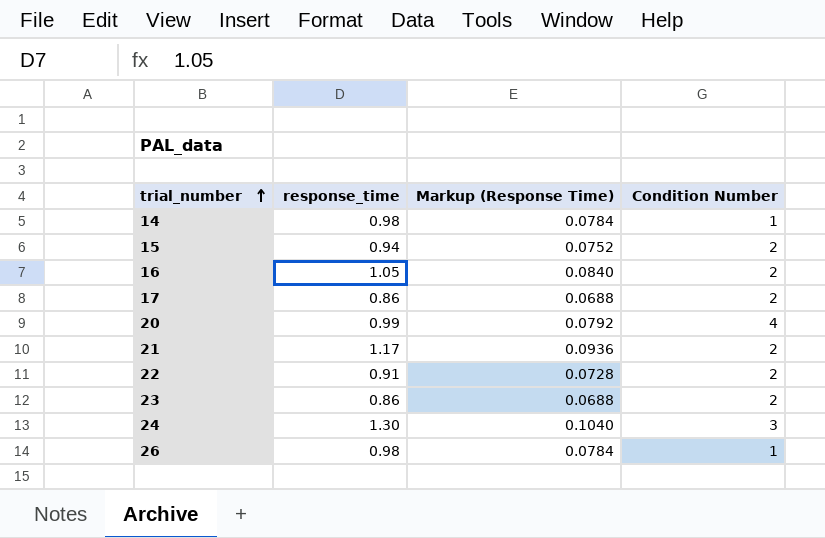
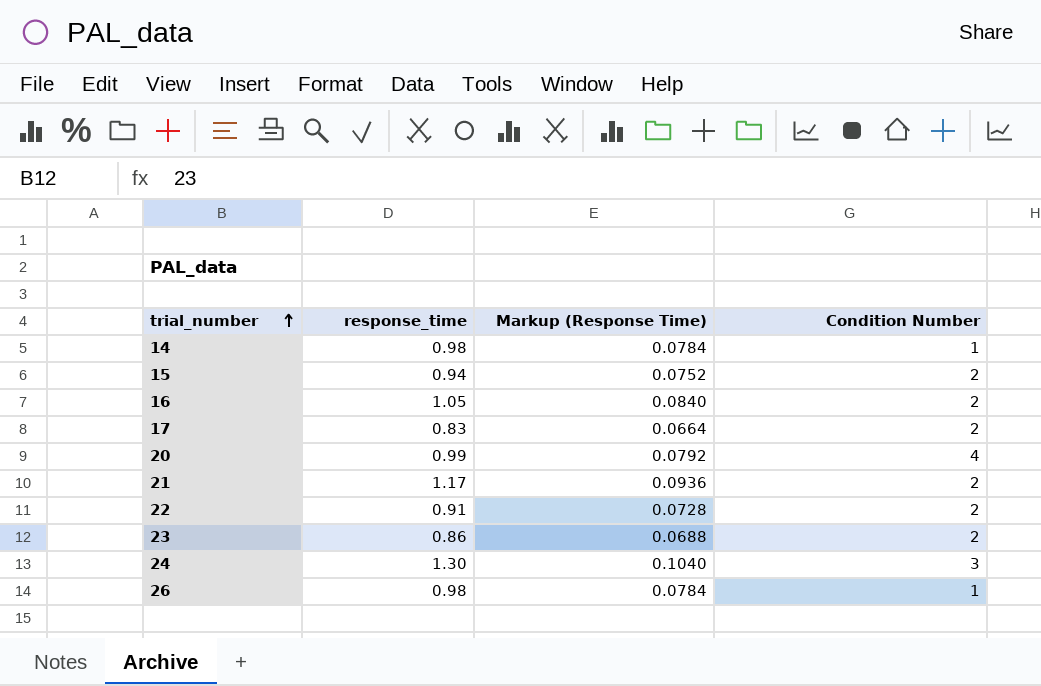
17 | response_time: 0.86 -> 0.83
17 | Markup (Response Time): 0.0688 -> 0.0664

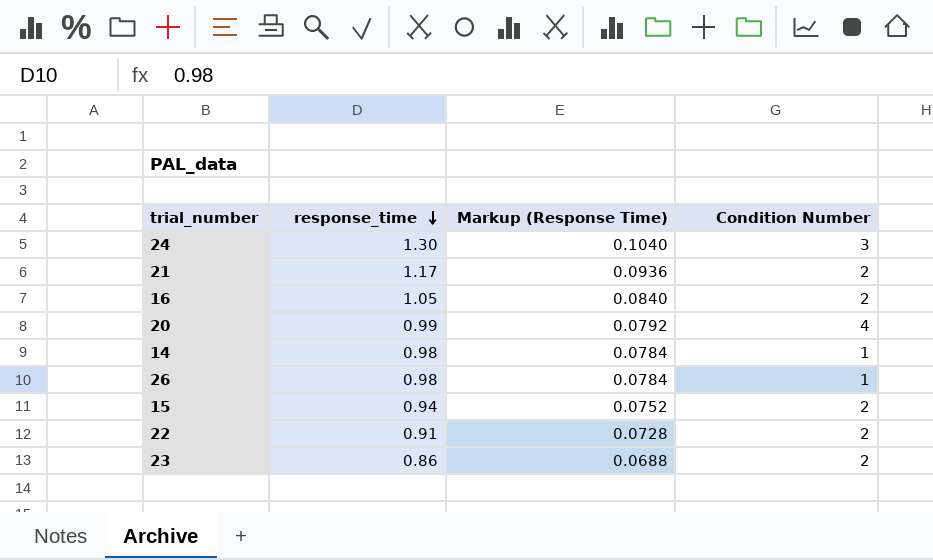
row order: trial_number ascending -> response_time descending
row 17: 0.83 | 0.0664 | 2 -> none

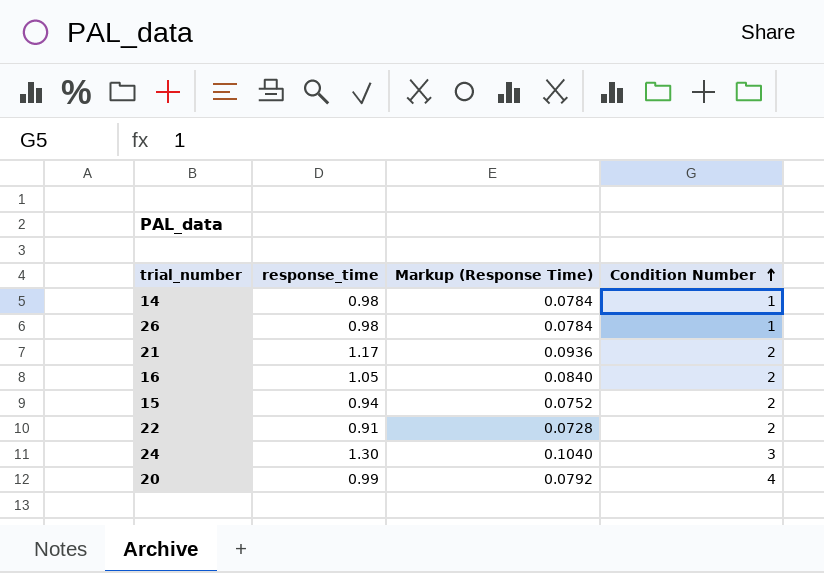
row order: response_time descending -> Condition Number ascending
row 23: 0.86 | 0.0688 | 2 -> none

